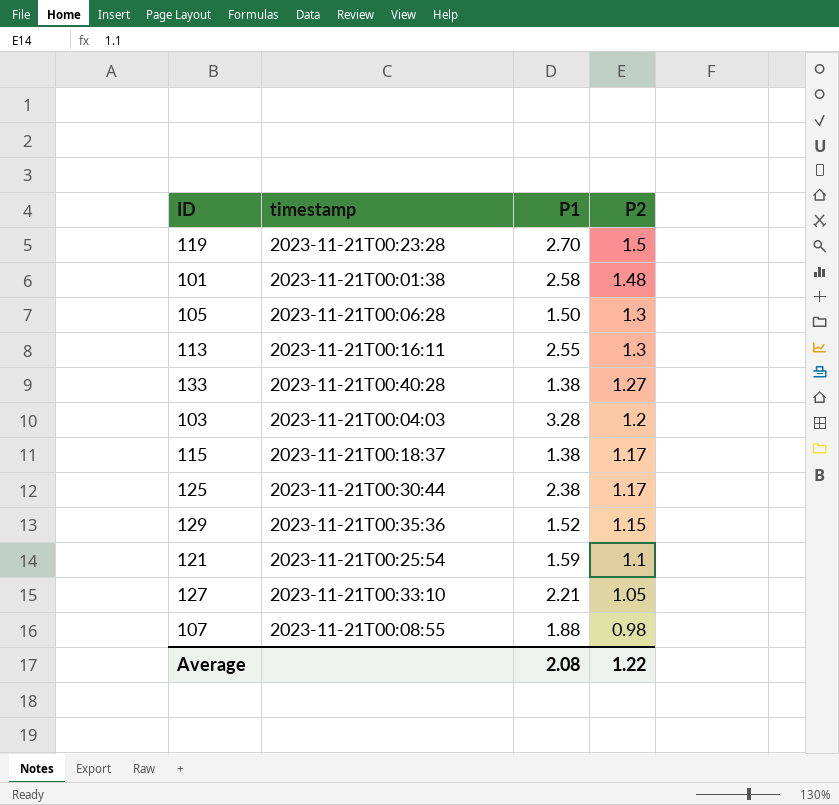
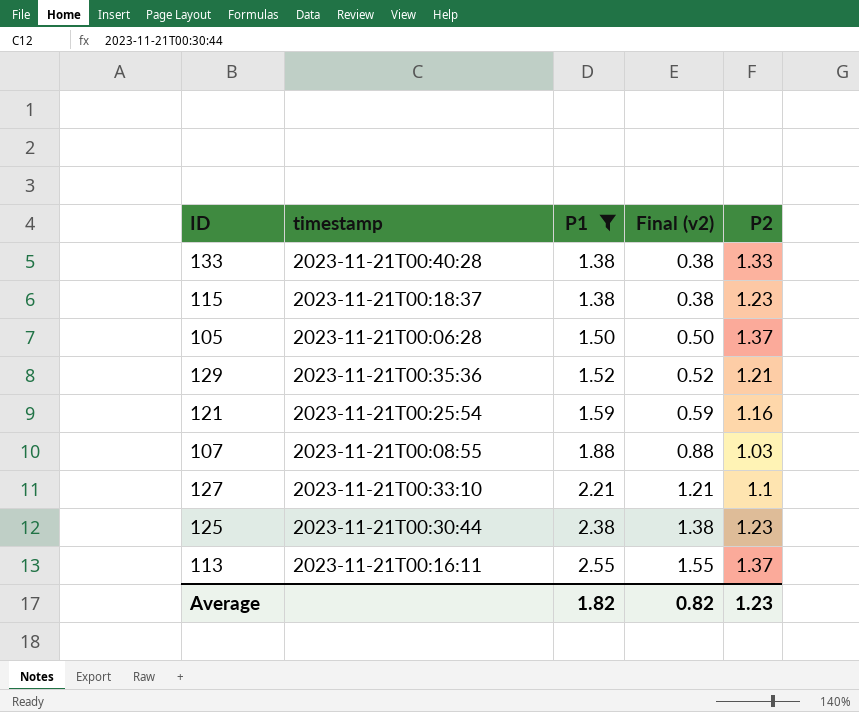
filter: none -> P1 <= 2.55
row order: P2 descending -> P1 ascending
column Final (v2) | formula: none -> [P1] - 1
133 | P2: 1.27 -> 1.33
115 | P2: 1.17 -> 1.23
105 | P2: 1.3 -> 1.37
129 | P2: 1.15 -> 1.21
121 | P2: 1.1 -> 1.16
107 | P2: 0.98 -> 1.03
127 | P2: 1.05 -> 1.1
125 | P2: 1.17 -> 1.23
113 | P2: 1.3 -> 1.37
Average | P1: 2.08 -> 1.82
Average | P2: 1.22 -> 1.23

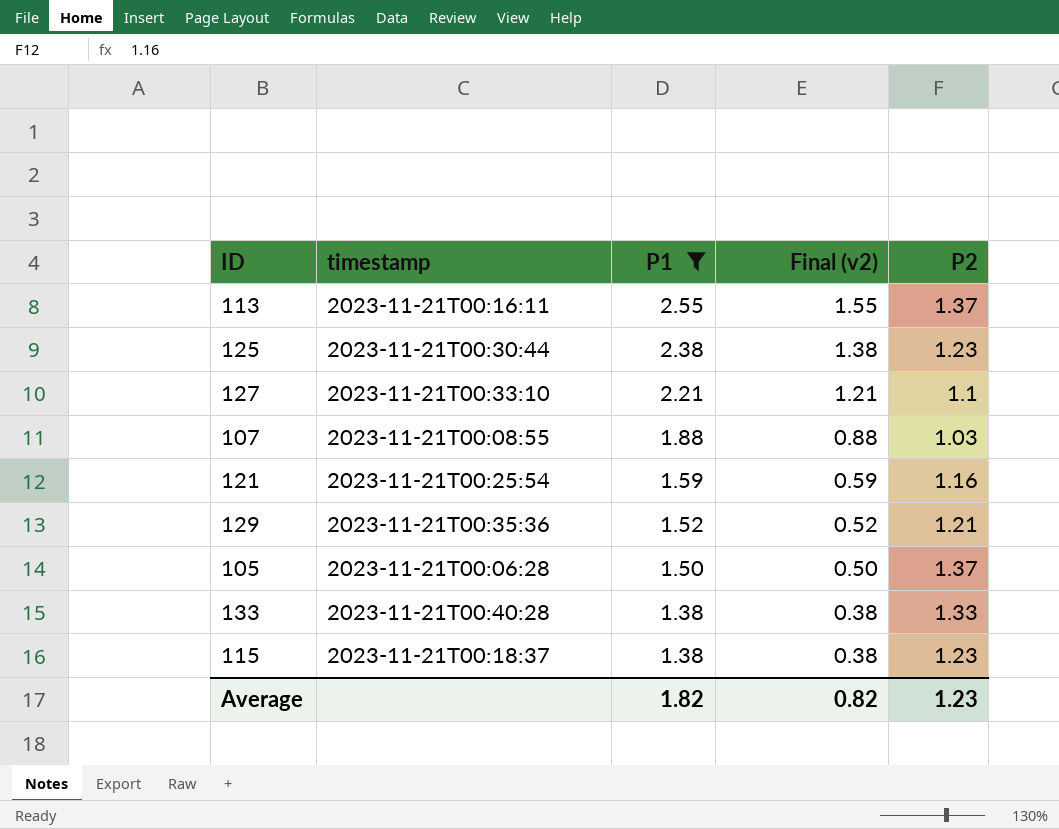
row order: P1 ascending -> P1 descending

